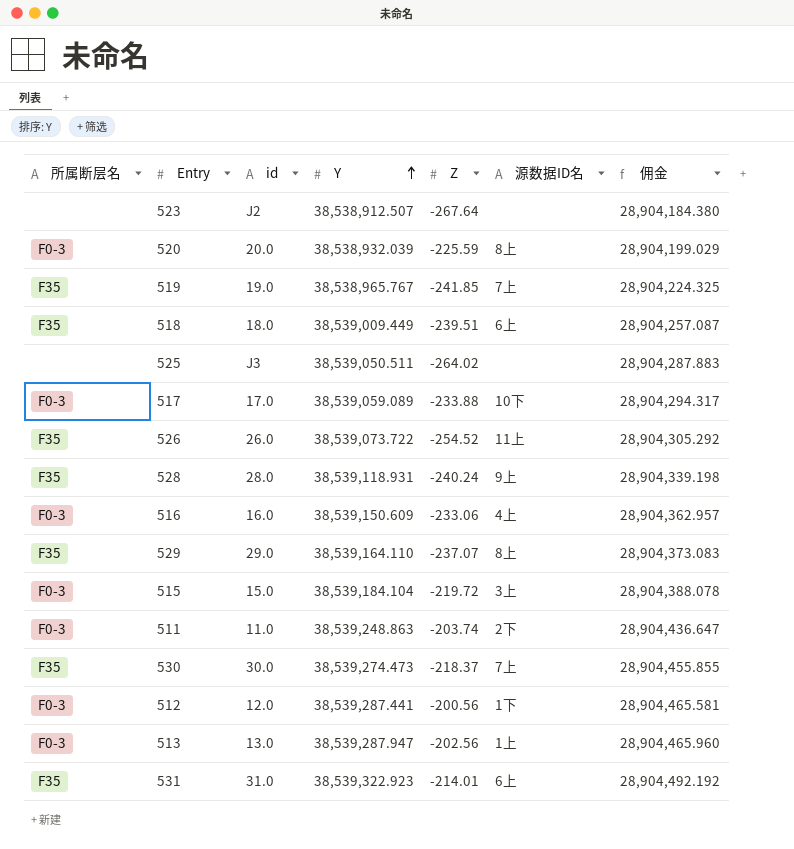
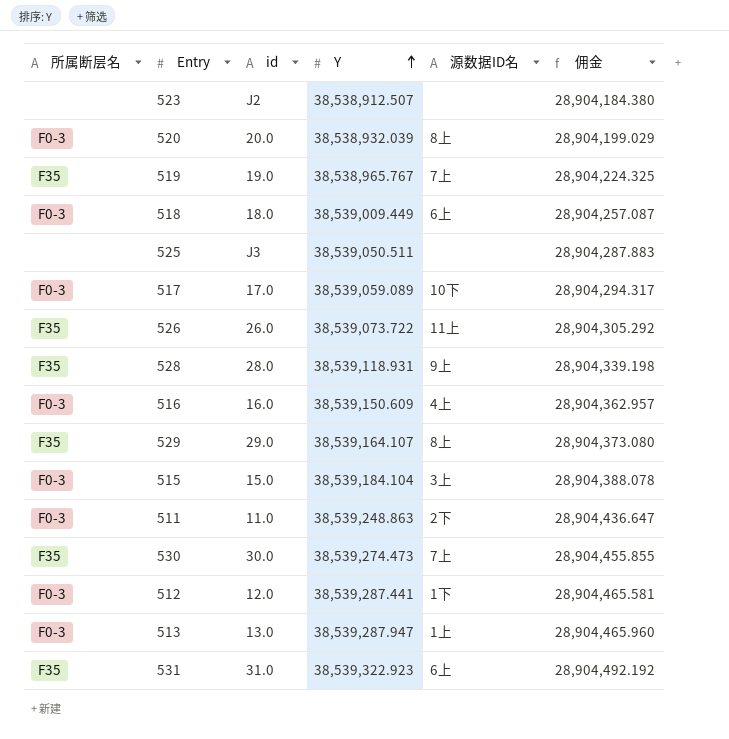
column Z | position: 5 -> none
518 | 所属断层名: F35 -> F0-3
529 | Y: 38,539,164.110 -> 38,539,164.107
529 | 佣金: 28,904,373.083 -> 28,904,373.080

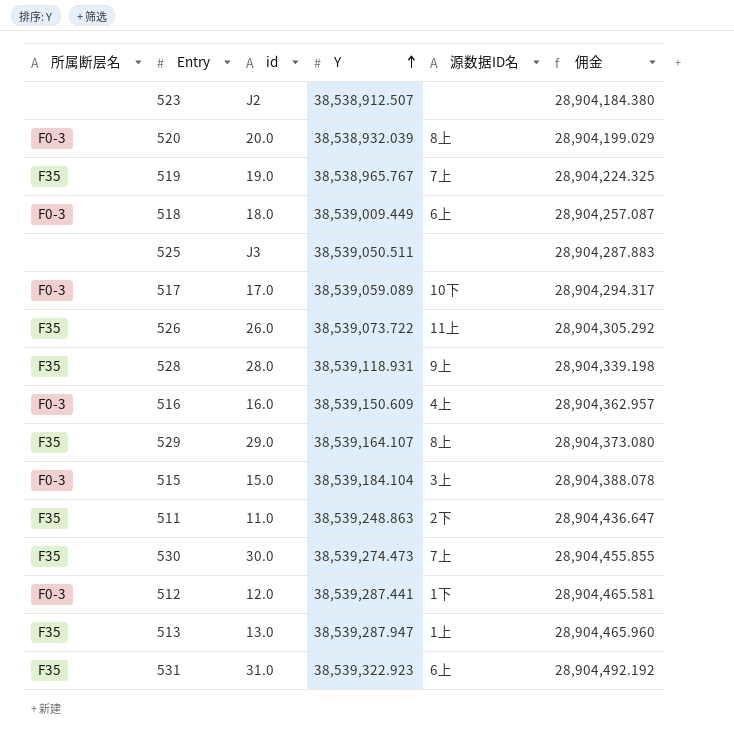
511 | 所属断层名: F0-3 -> F35
513 | 所属断层名: F0-3 -> F35

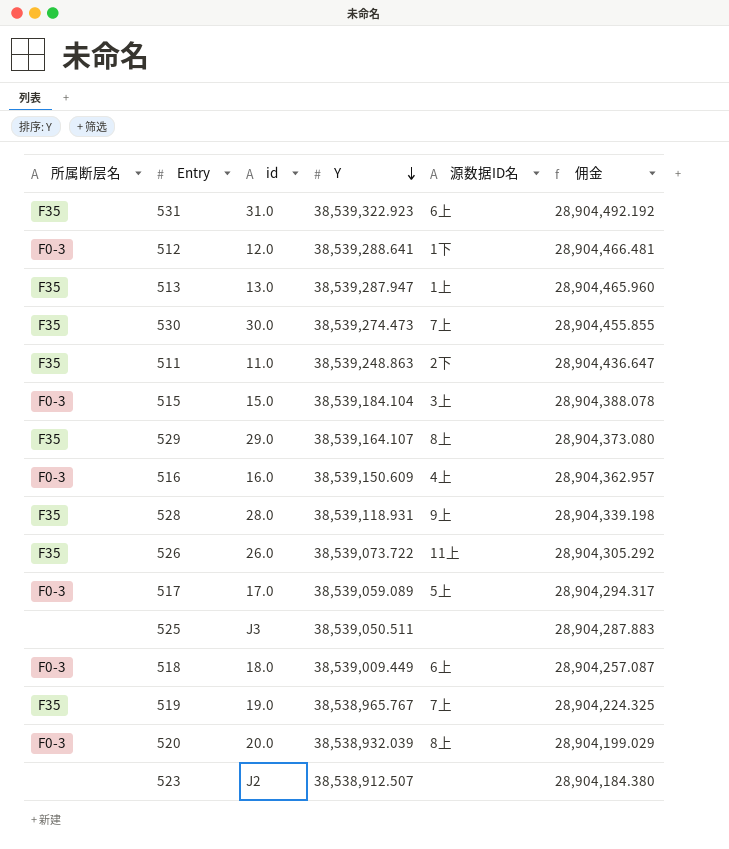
row order: Y ascending -> Y descending
512 | Y: 38,539,287.441 -> 38,539,288.641
512 | 佣金: 28,904,465.581 -> 28,904,466.481
517 | 源数据ID名: 10下 -> 5上

